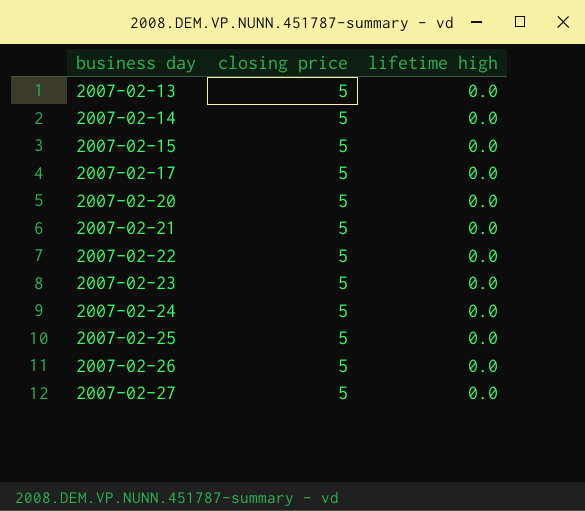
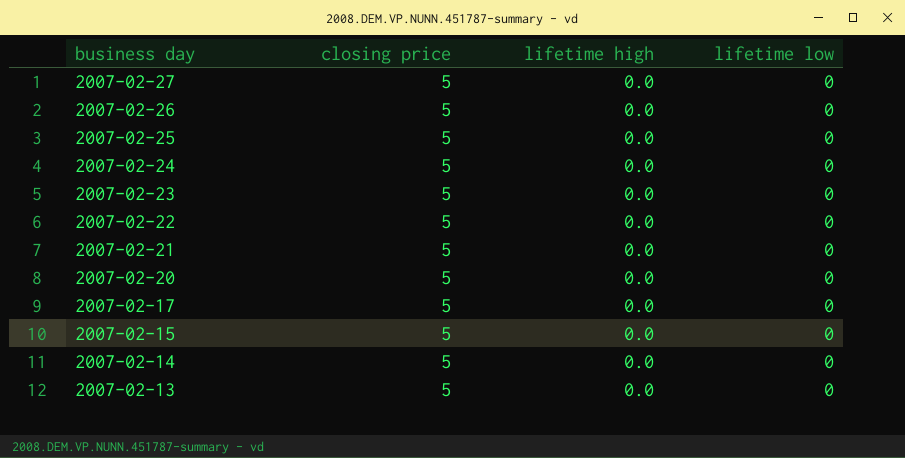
row order: business day ascending -> business day descending
column lifetime low | position: none -> 4

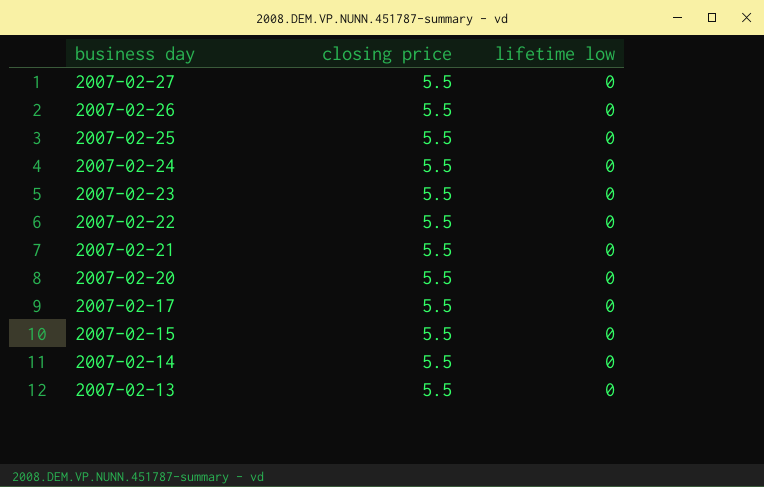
column lifetime high | position: 3 -> none
2007-02-27 | closing price: 5 -> 5.5
2007-02-26 | closing price: 5 -> 5.5
2007-02-25 | closing price: 5 -> 5.5
2007-02-24 | closing price: 5 -> 5.5
2007-02-23 | closing price: 5 -> 5.5
2007-02-22 | closing price: 5 -> 5.5
2007-02-21 | closing price: 5 -> 5.5
2007-02-20 | closing price: 5 -> 5.5
2007-02-17 | closing price: 5 -> 5.5
2007-02-15 | closing price: 5 -> 5.5
2007-02-14 | closing price: 5 -> 5.5
2007-02-13 | closing price: 5 -> 5.5

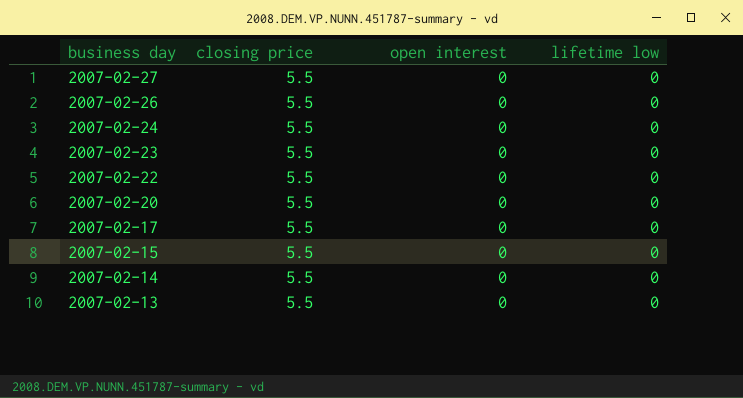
column open interest | position: none -> 3
row 2007-02-25: 5.5 | 0 -> none
row 2007-02-21: 5.5 | 0 -> none

